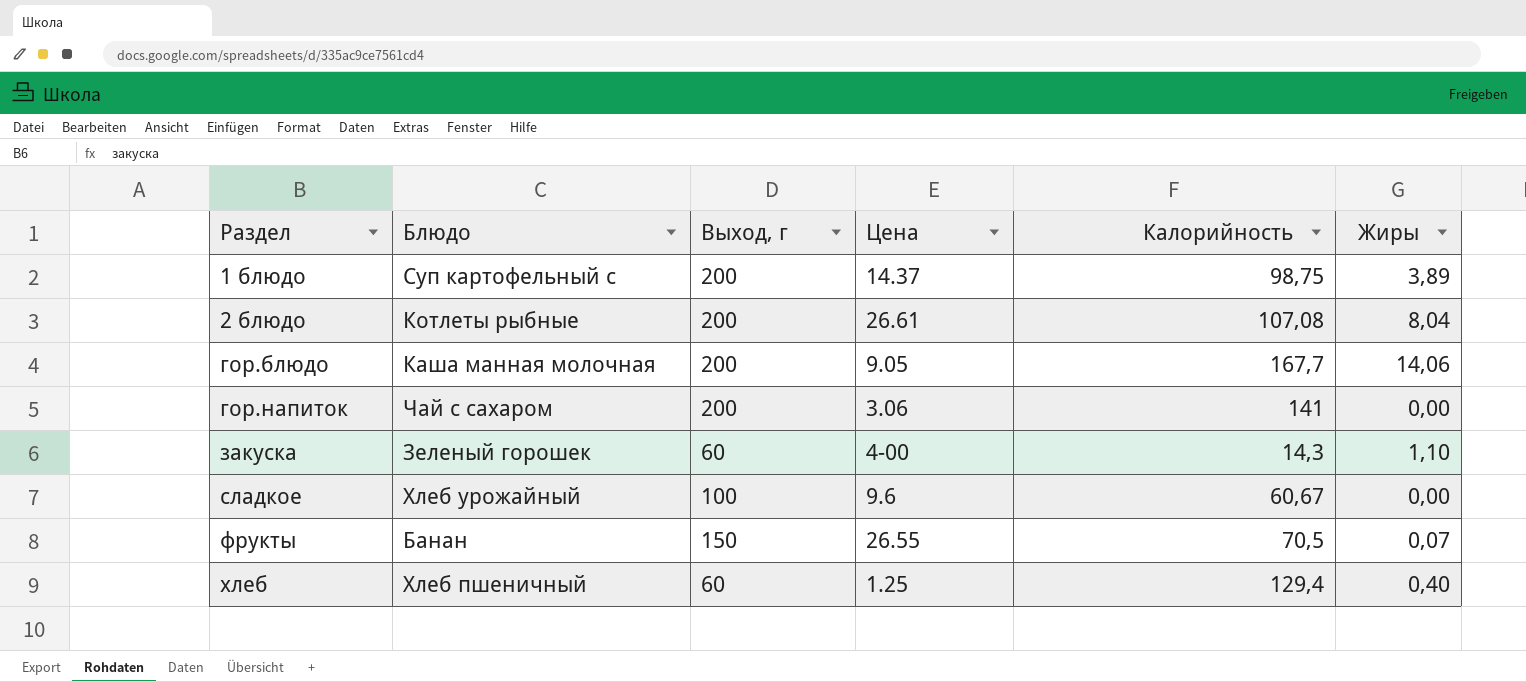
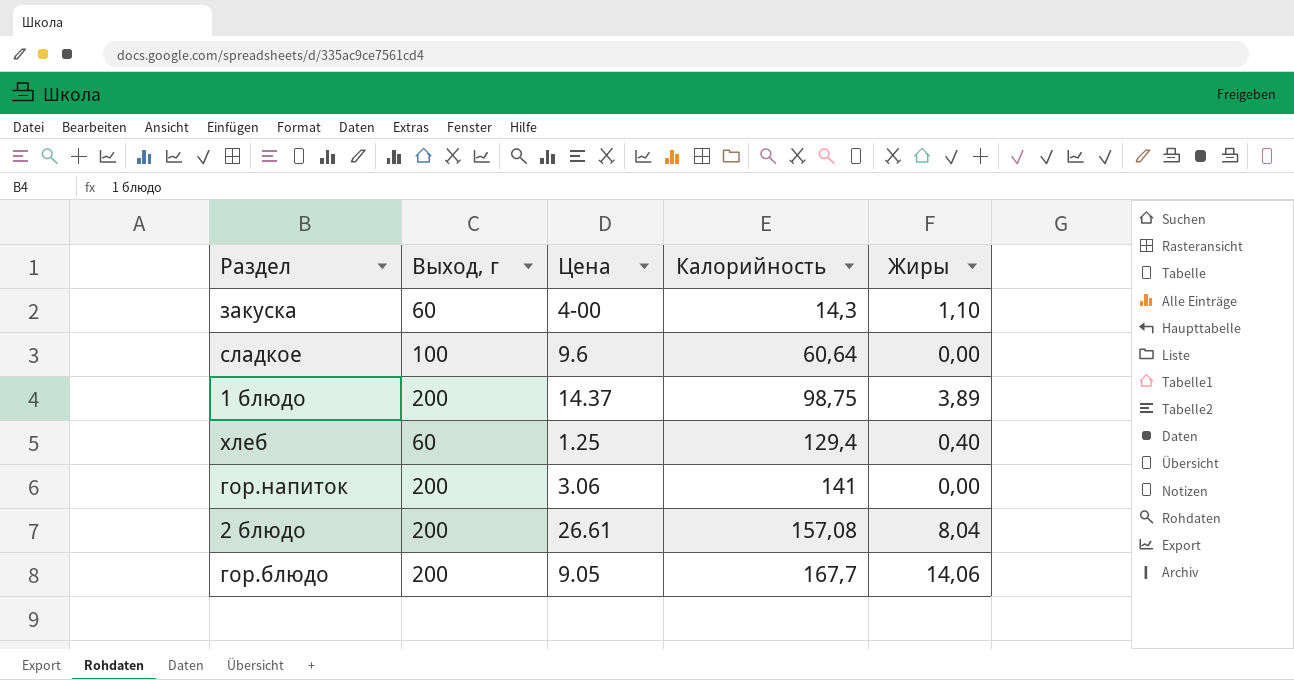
row order: Раздел ascending -> Калорийность ascending
column Блюдо | position: 2 -> none
row фрукты: Банан | 150 | 26.55 | 70,5 | 0,07 -> none
сладкое | Калорийность: 60,67 -> 60,64
2 блюдо | Калорийность: 107,08 -> 157,08

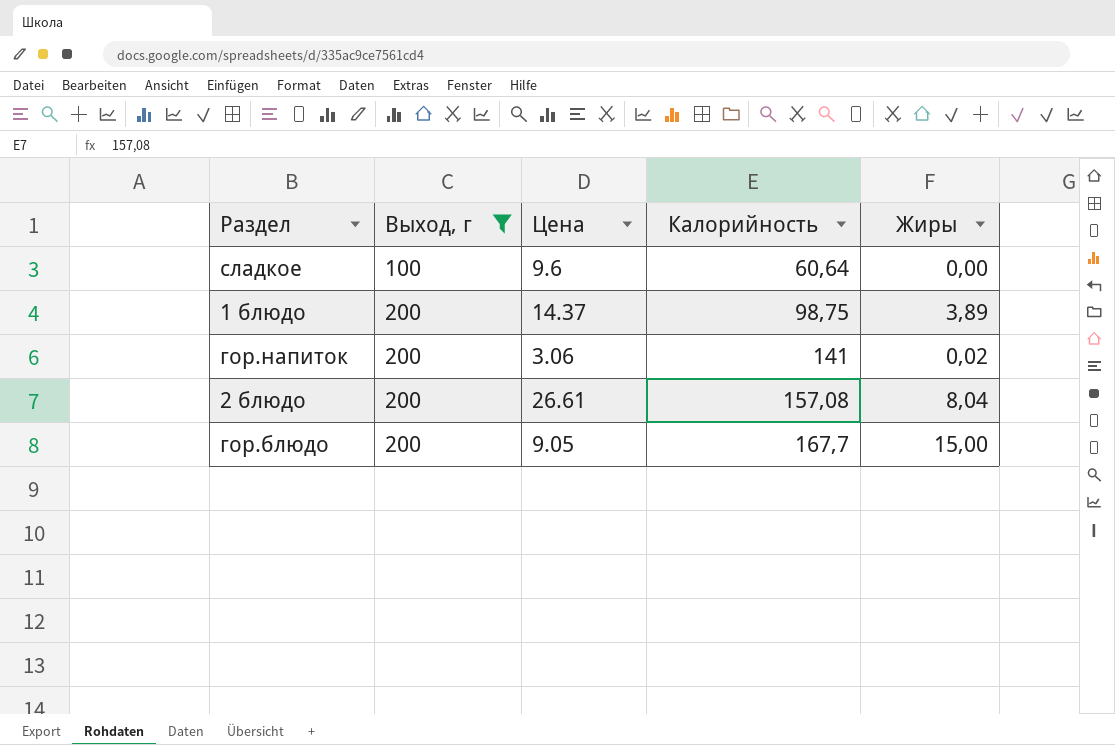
filter: none -> Выход, г != 60
гор.напиток | Жиры: 0,00 -> 0,02
гор.блюдо | Жиры: 14,06 -> 15,00

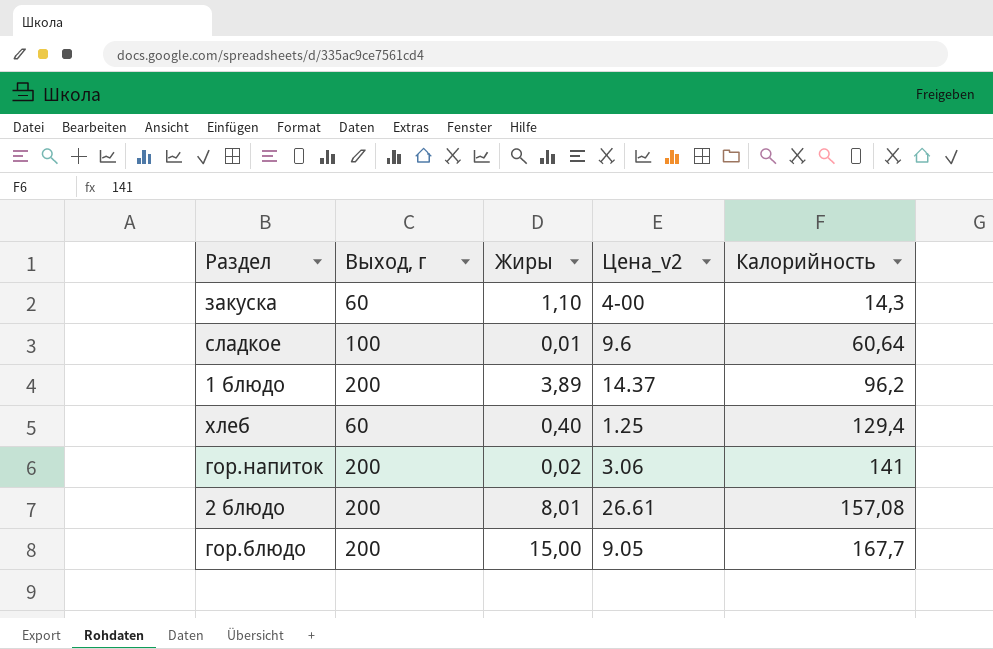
filter: Выход, г != 60 -> none
column Жиры | position: 5 -> 3
column name: Цена -> Цена_v2
сладкое | Жиры: 0,00 -> 0,01
1 блюдо | Калорийность: 98,75 -> 96,2
2 блюдо | Жиры: 8,04 -> 8,01

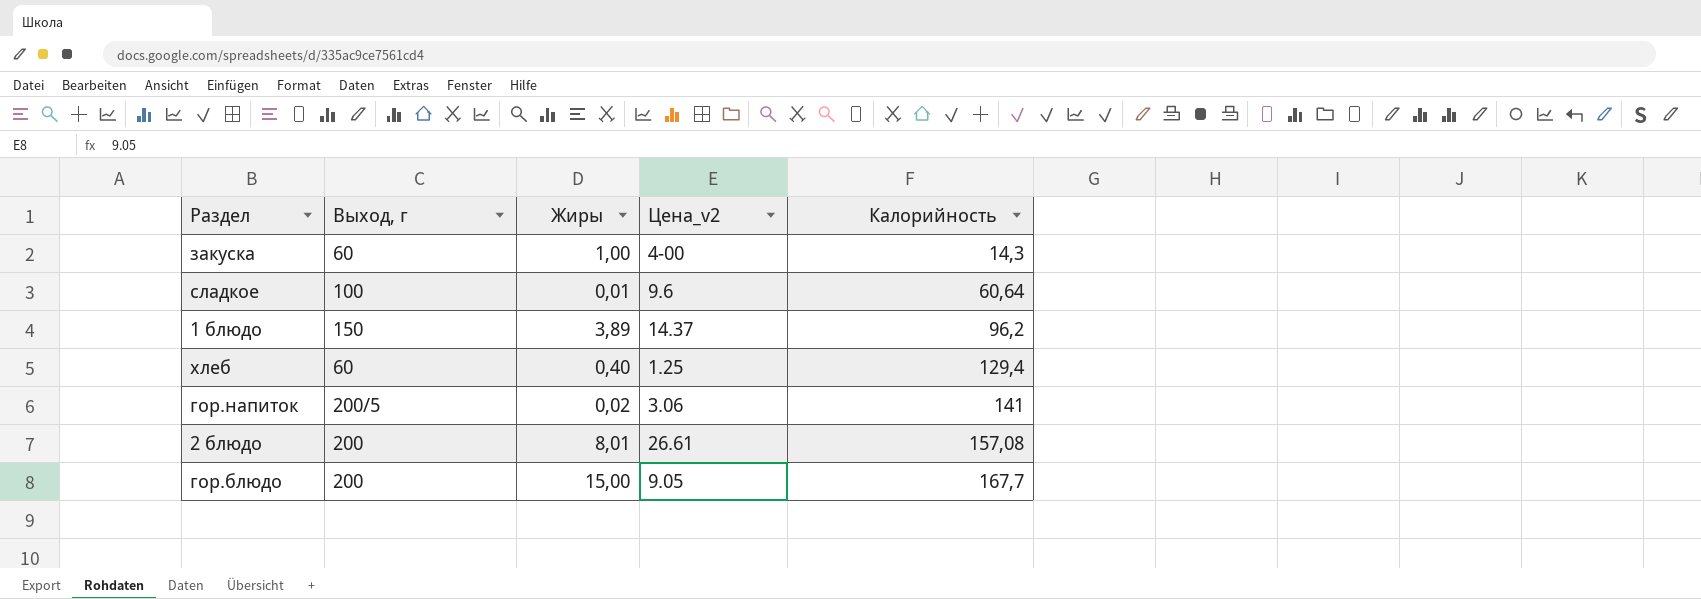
закуска | Жиры: 1,10 -> 1,00
1 блюдо | Выход, г: 200 -> 150
гор.напиток | Выход, г: 200 -> 200/5

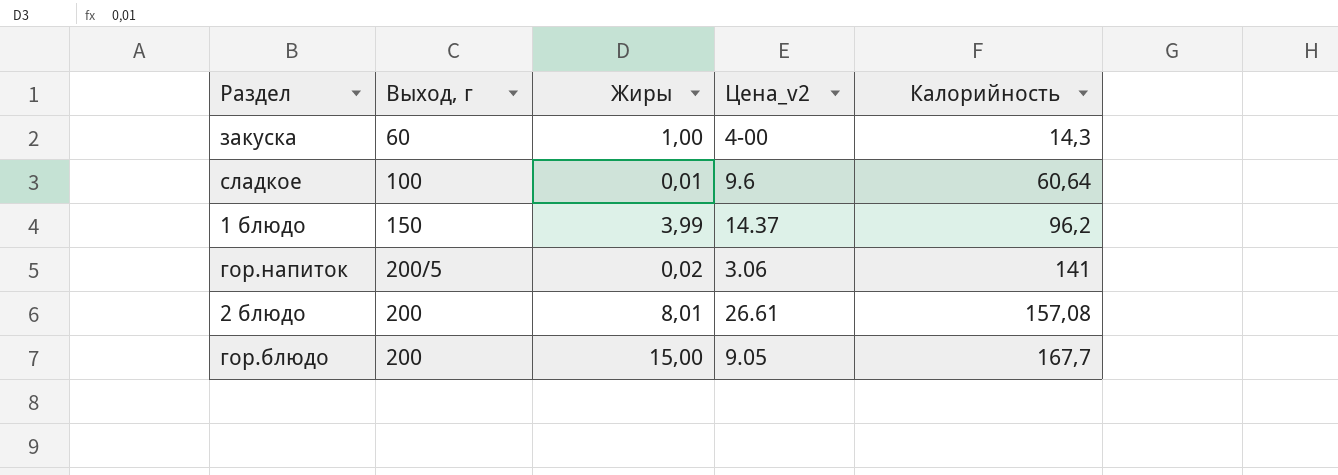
row хлеб: 60 | 0,40 | 1.25 | 129,4 -> none
1 блюдо | Жиры: 3,89 -> 3,99

